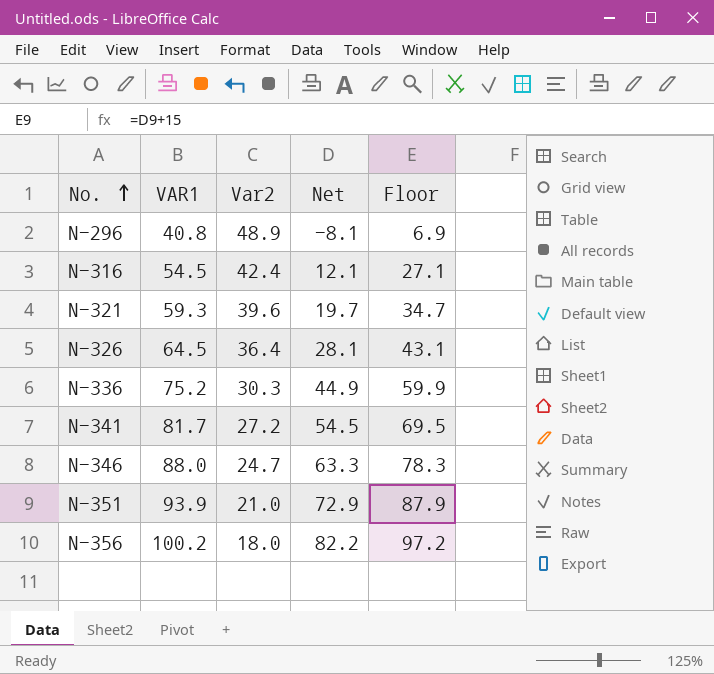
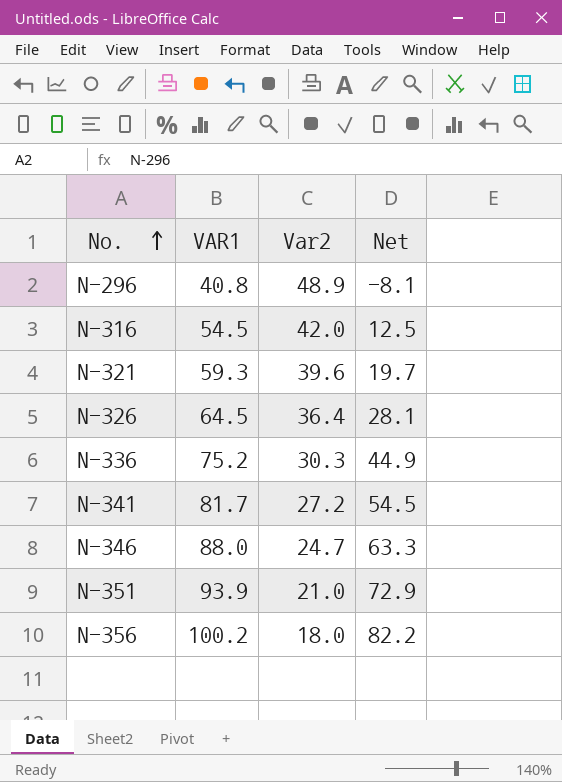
column Floor | formula: [Net] + 15 -> none
N-316 | Var2: 42.4 -> 42.0
N-316 | Net: 12.1 -> 12.5

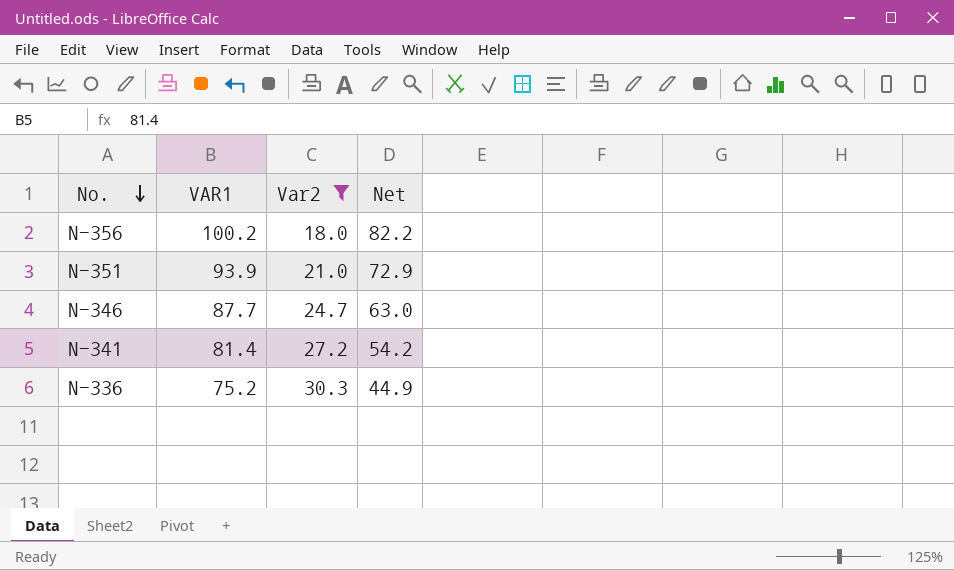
filter: none -> Var2 <= 30.3
row order: No. ascending -> No. descending
N-346 | VAR1: 88.0 -> 87.7
N-346 | Net: 63.3 -> 63.0
N-341 | VAR1: 81.7 -> 81.4
N-341 | Net: 54.5 -> 54.2

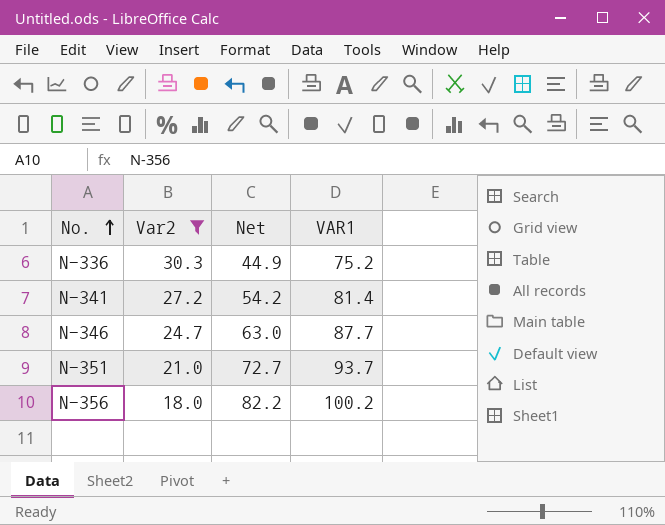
row order: No. descending -> No. ascending
column VAR1 | position: 2 -> 4
N-351 | Net: 72.9 -> 72.7
N-351 | VAR1: 93.9 -> 93.7

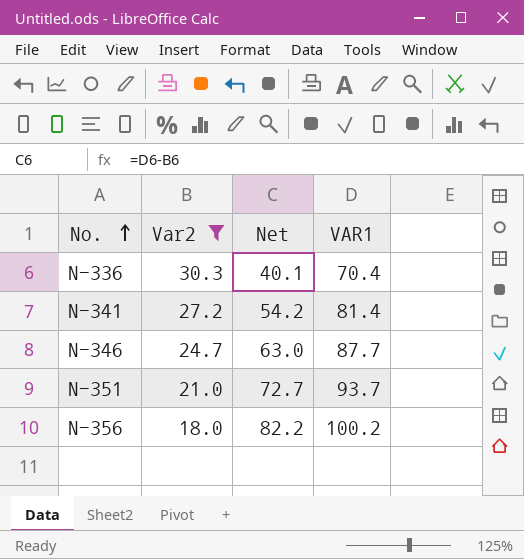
N-336 | Net: 44.9 -> 40.1
N-336 | VAR1: 75.2 -> 70.4

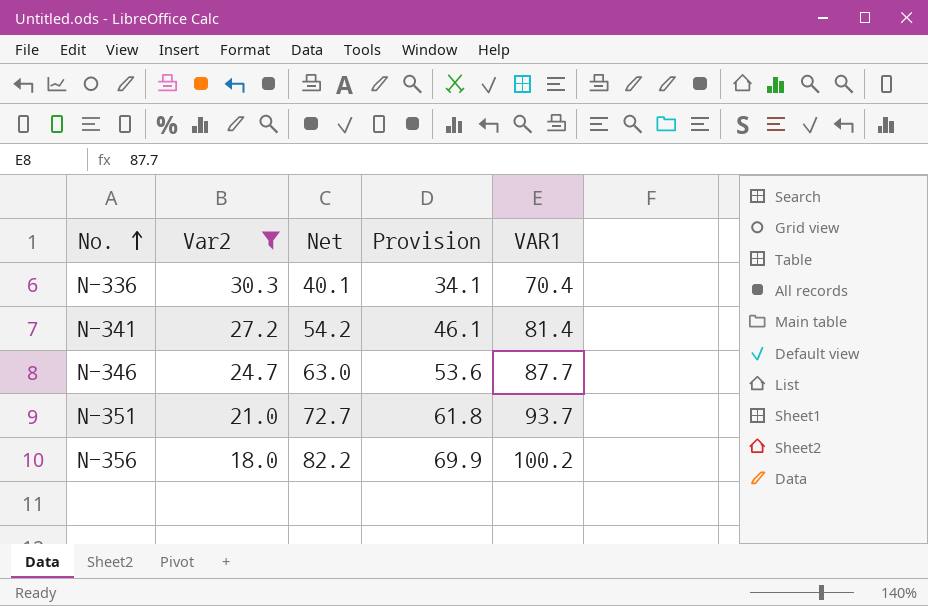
column Provision | formula: none -> [Net] * 0.85

